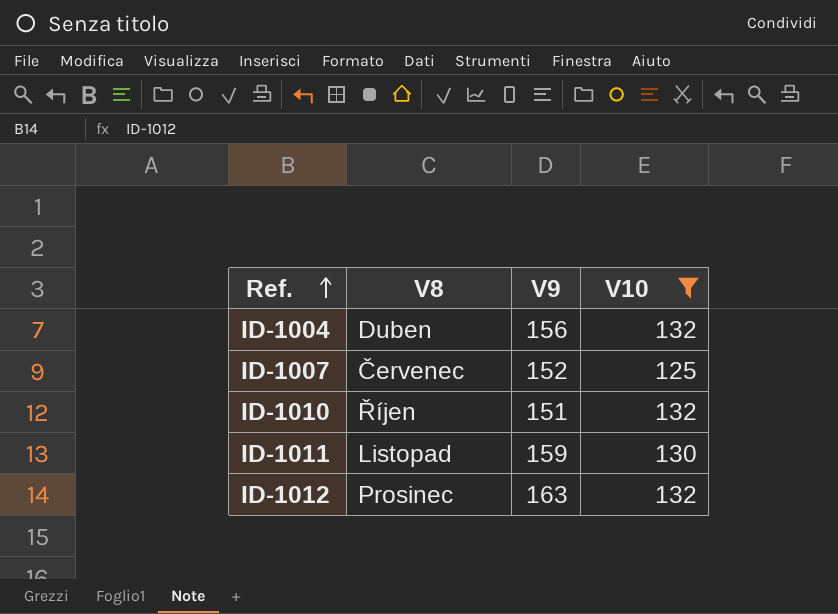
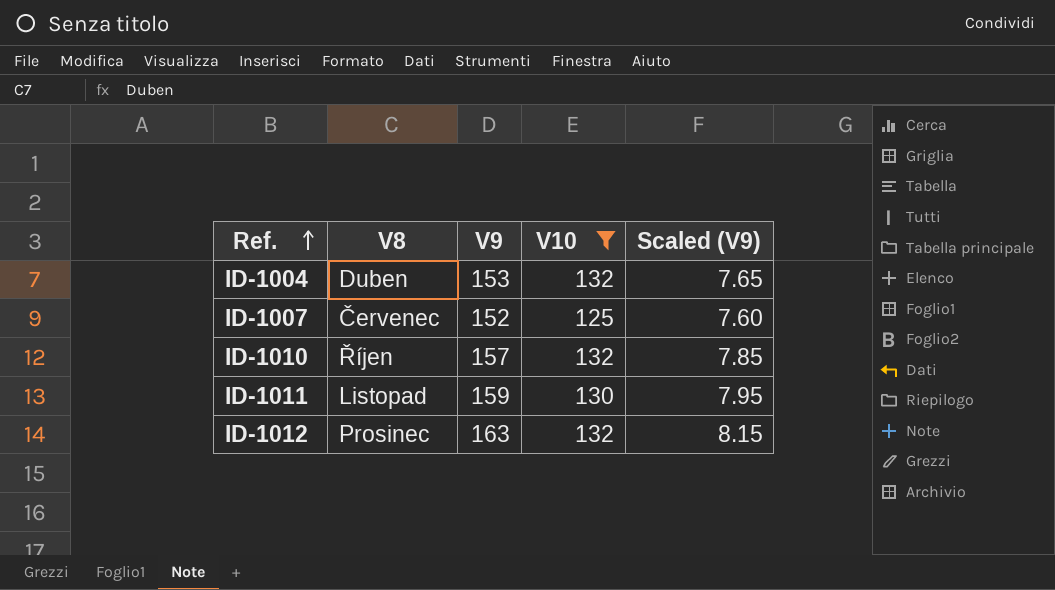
column Scaled (V9) | formula: none -> [V9] * 0.05
ID-1004 | V9: 156 -> 153
ID-1010 | V9: 151 -> 157

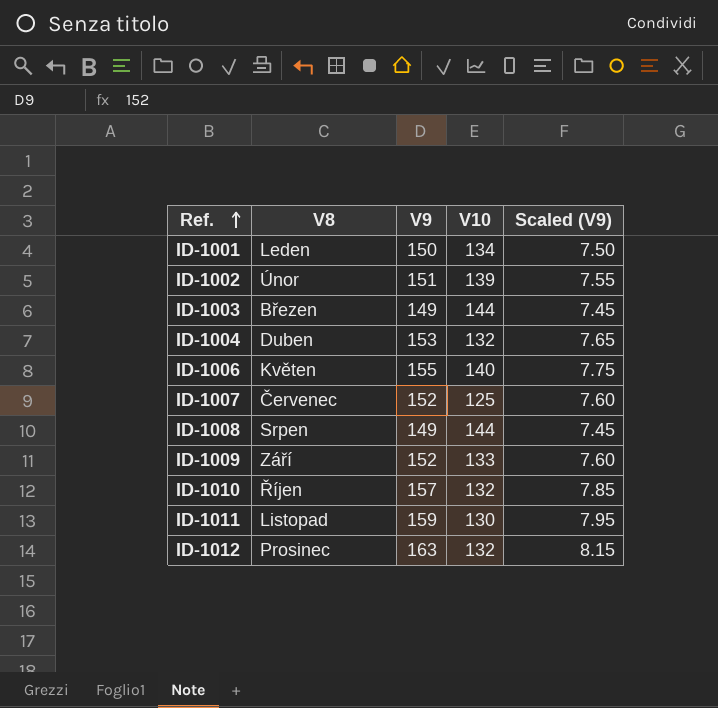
filter: V10 <= 132 -> none

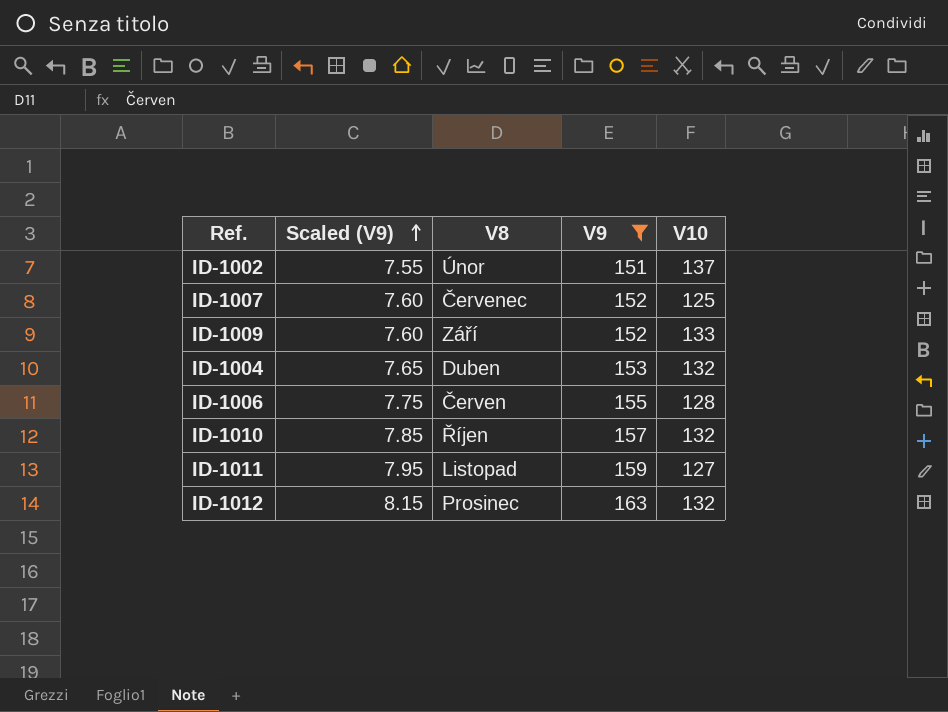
filter: none -> V9 >= 151
row order: Ref. ascending -> Scaled (V9) ascending
column Scaled (V9) | position: 5 -> 2
ID-1002 | V10: 139 -> 137
ID-1006 | V8: Květen -> Červen
ID-1006 | V10: 140 -> 128
ID-1011 | V10: 130 -> 127

